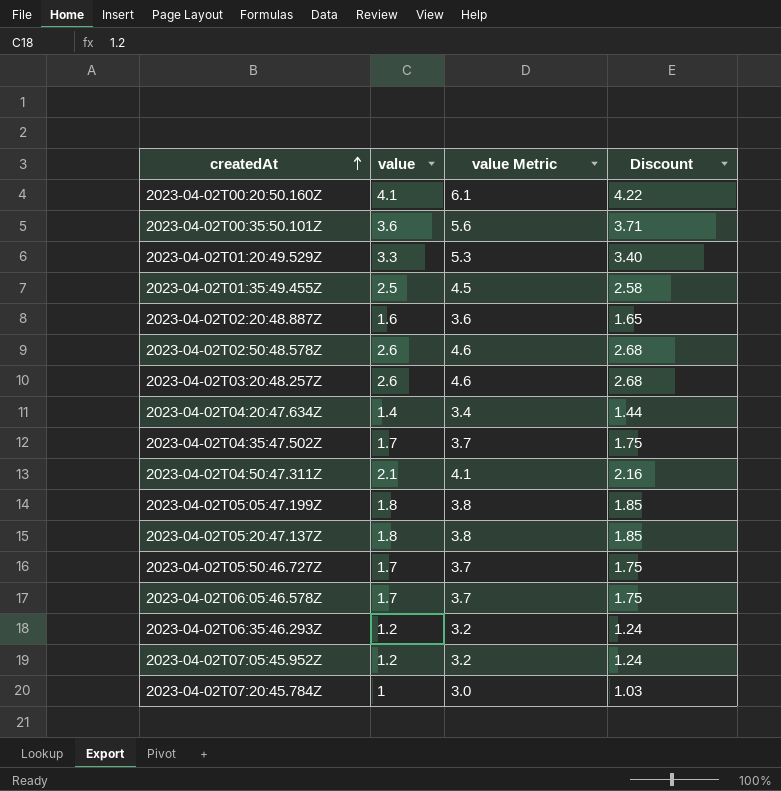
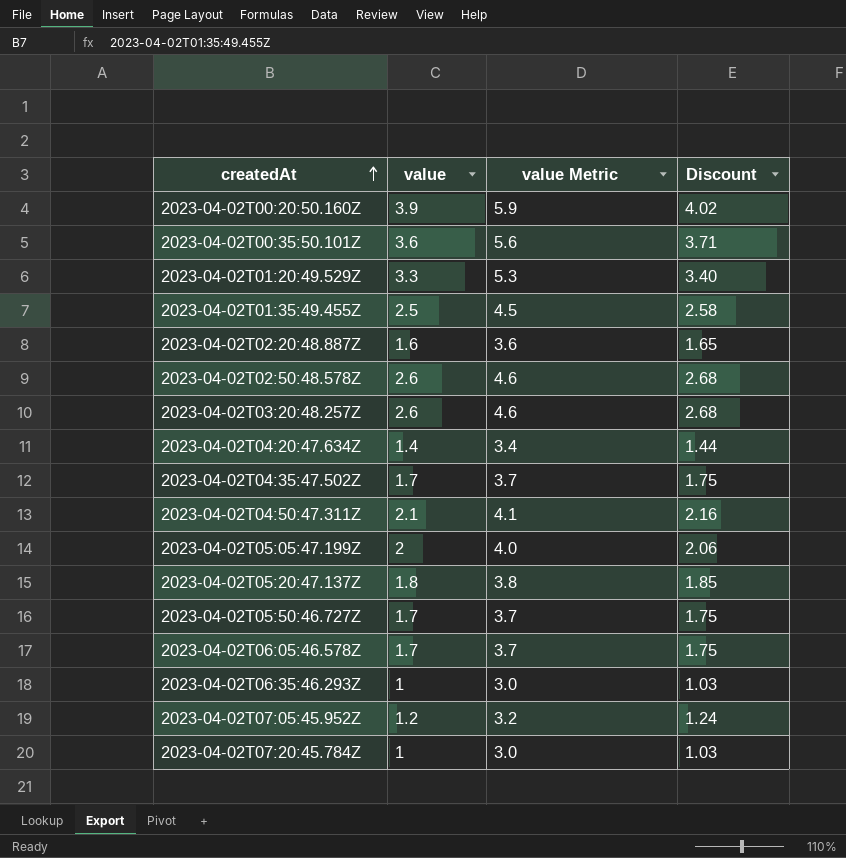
2023-04-02T00:20:50.160Z | value: 4.1 -> 3.9
2023-04-02T00:20:50.160Z | value Metric: 6.1 -> 5.9
2023-04-02T00:20:50.160Z | Discount: 4.22 -> 4.02
2023-04-02T05:05:47.199Z | value: 1.8 -> 2
2023-04-02T05:05:47.199Z | value Metric: 3.8 -> 4.0
2023-04-02T05:05:47.199Z | Discount: 1.85 -> 2.06
2023-04-02T06:35:46.293Z | value: 1.2 -> 1
2023-04-02T06:35:46.293Z | value Metric: 3.2 -> 3.0
2023-04-02T06:35:46.293Z | Discount: 1.24 -> 1.03

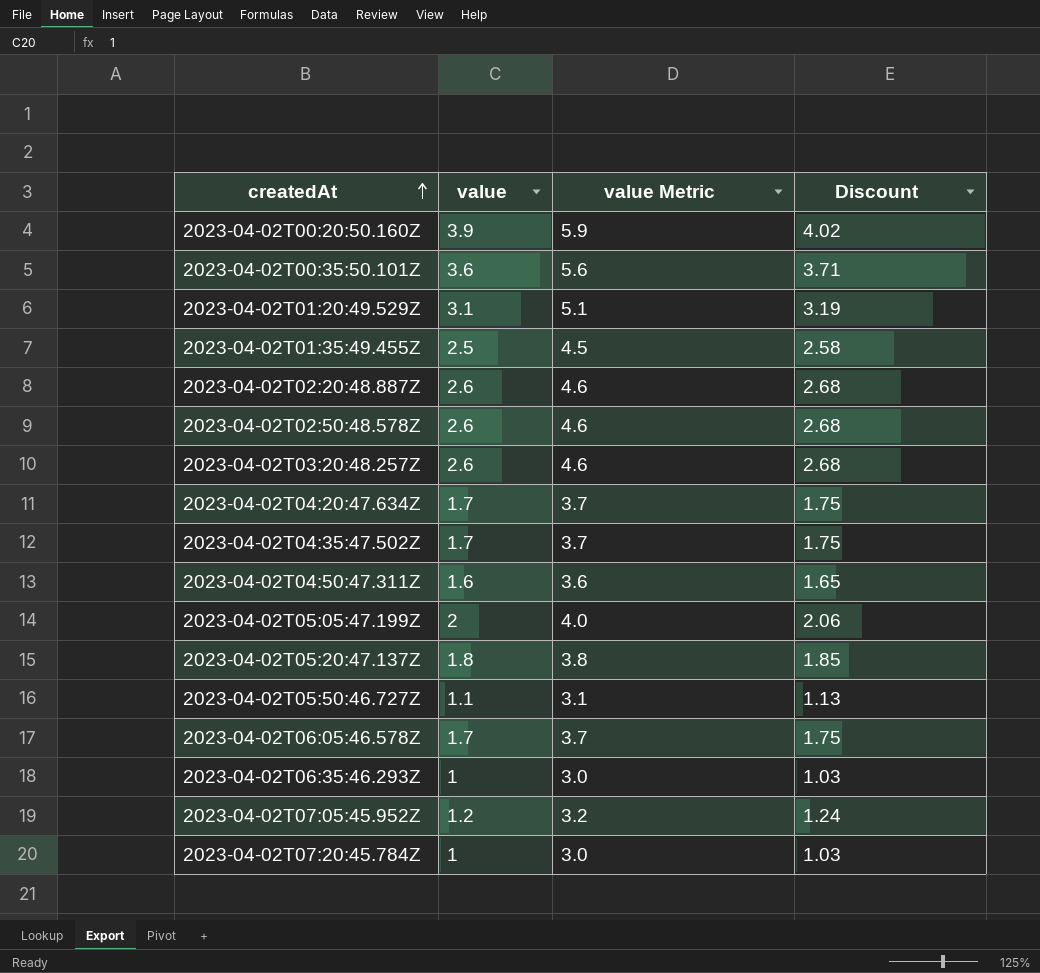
2023-04-02T01:20:49.529Z | value: 3.3 -> 3.1
2023-04-02T01:20:49.529Z | value Metric: 5.3 -> 5.1
2023-04-02T01:20:49.529Z | Discount: 3.40 -> 3.19
2023-04-02T02:20:48.887Z | value: 1.6 -> 2.6
2023-04-02T02:20:48.887Z | value Metric: 3.6 -> 4.6
2023-04-02T02:20:48.887Z | Discount: 1.65 -> 2.68
2023-04-02T04:20:47.634Z | value: 1.4 -> 1.7
2023-04-02T04:20:47.634Z | value Metric: 3.4 -> 3.7
2023-04-02T04:20:47.634Z | Discount: 1.44 -> 1.75
2023-04-02T04:50:47.311Z | value: 2.1 -> 1.6
2023-04-02T04:50:47.311Z | value Metric: 4.1 -> 3.6
2023-04-02T04:50:47.311Z | Discount: 2.16 -> 1.65
2023-04-02T05:50:46.727Z | value: 1.7 -> 1.1
2023-04-02T05:50:46.727Z | value Metric: 3.7 -> 3.1
2023-04-02T05:50:46.727Z | Discount: 1.75 -> 1.13

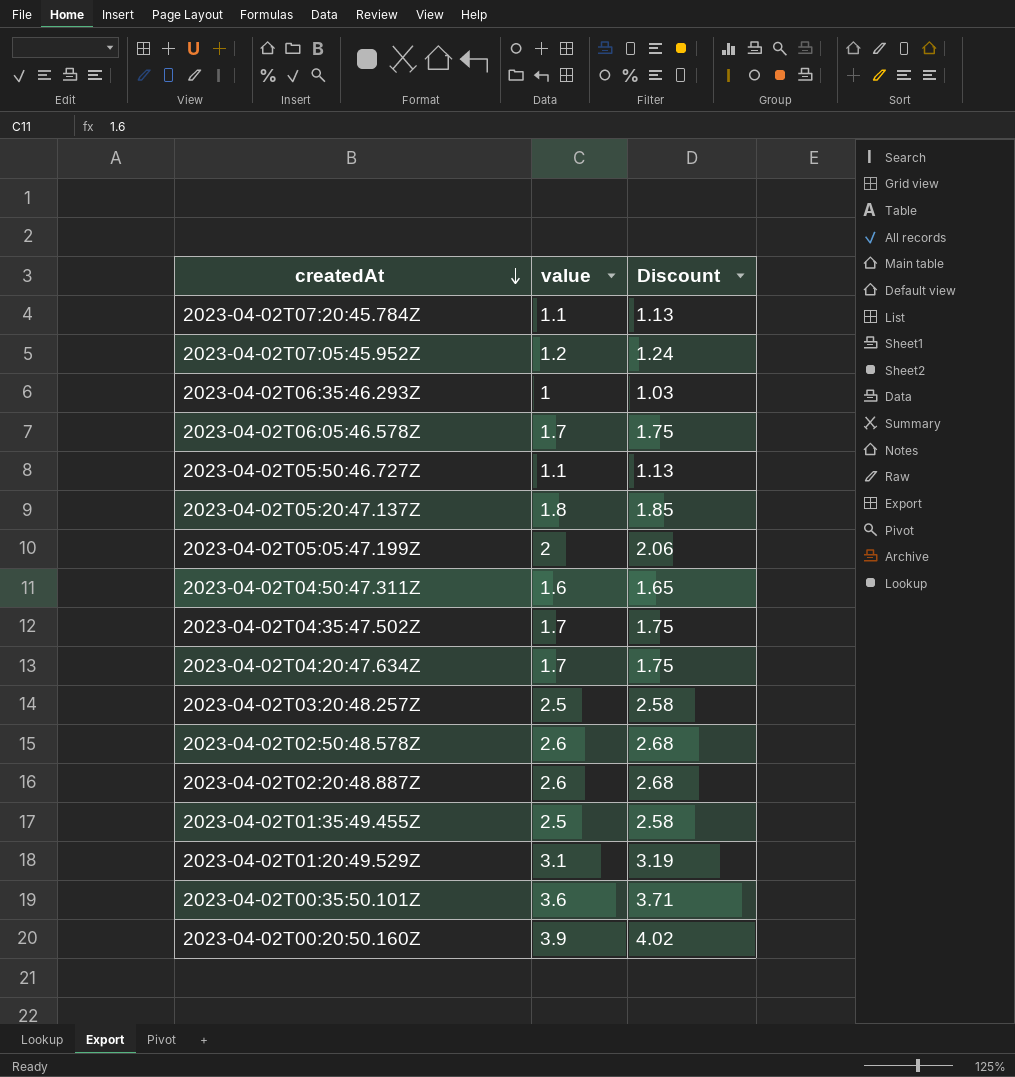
row order: createdAt ascending -> createdAt descending
column value Metric | formula: [value] + 2 -> none
2023-04-02T07:20:45.784Z | value: 1 -> 1.1
2023-04-02T07:20:45.784Z | Discount: 1.03 -> 1.13
2023-04-02T03:20:48.257Z | value: 2.6 -> 2.5
2023-04-02T03:20:48.257Z | Discount: 2.68 -> 2.58

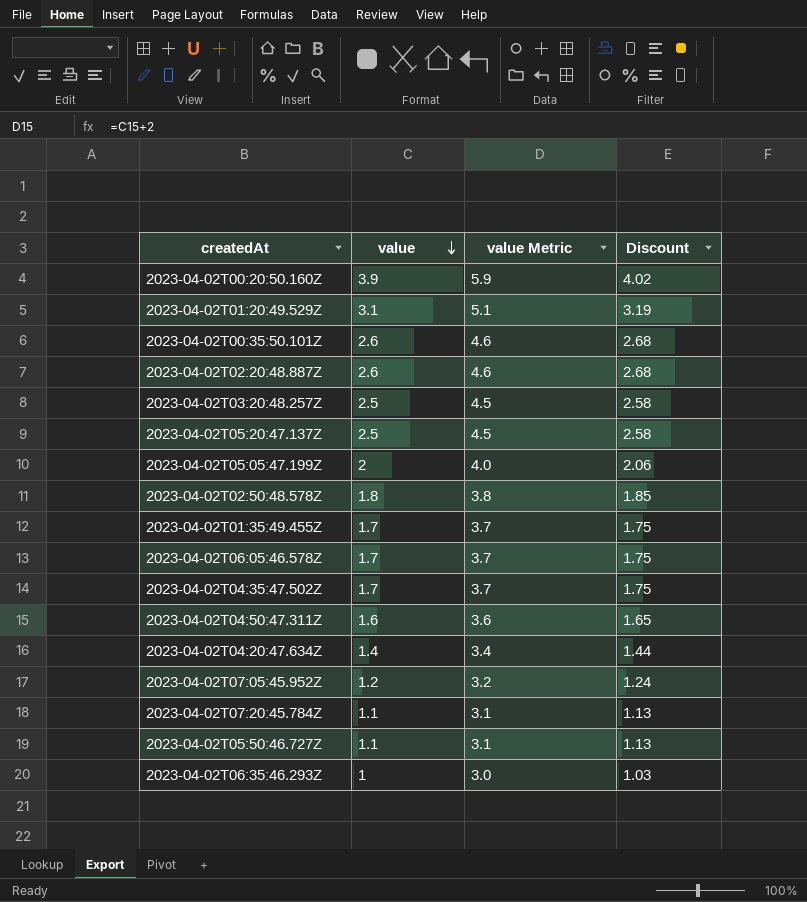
row order: createdAt descending -> value descending
column value Metric | formula: none -> [value] + 2
2023-04-02T00:35:50.101Z | value: 3.6 -> 2.6
2023-04-02T00:35:50.101Z | Discount: 3.71 -> 2.68
2023-04-02T05:20:47.137Z | value: 1.8 -> 2.5
2023-04-02T05:20:47.137Z | Discount: 1.85 -> 2.58
2023-04-02T02:50:48.578Z | value: 2.6 -> 1.8
2023-04-02T02:50:48.578Z | Discount: 2.68 -> 1.85
2023-04-02T01:35:49.455Z | value: 2.5 -> 1.7
2023-04-02T01:35:49.455Z | Discount: 2.58 -> 1.75
2023-04-02T04:20:47.634Z | value: 1.7 -> 1.4
2023-04-02T04:20:47.634Z | Discount: 1.75 -> 1.44

